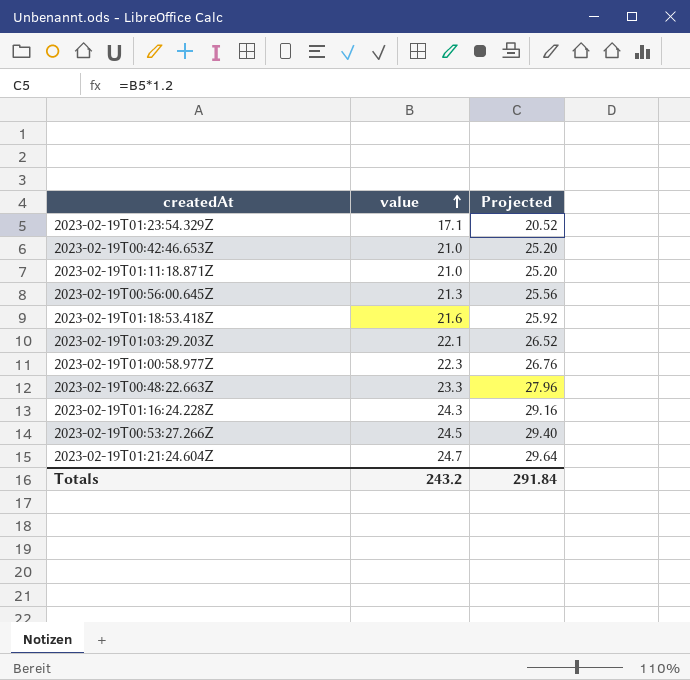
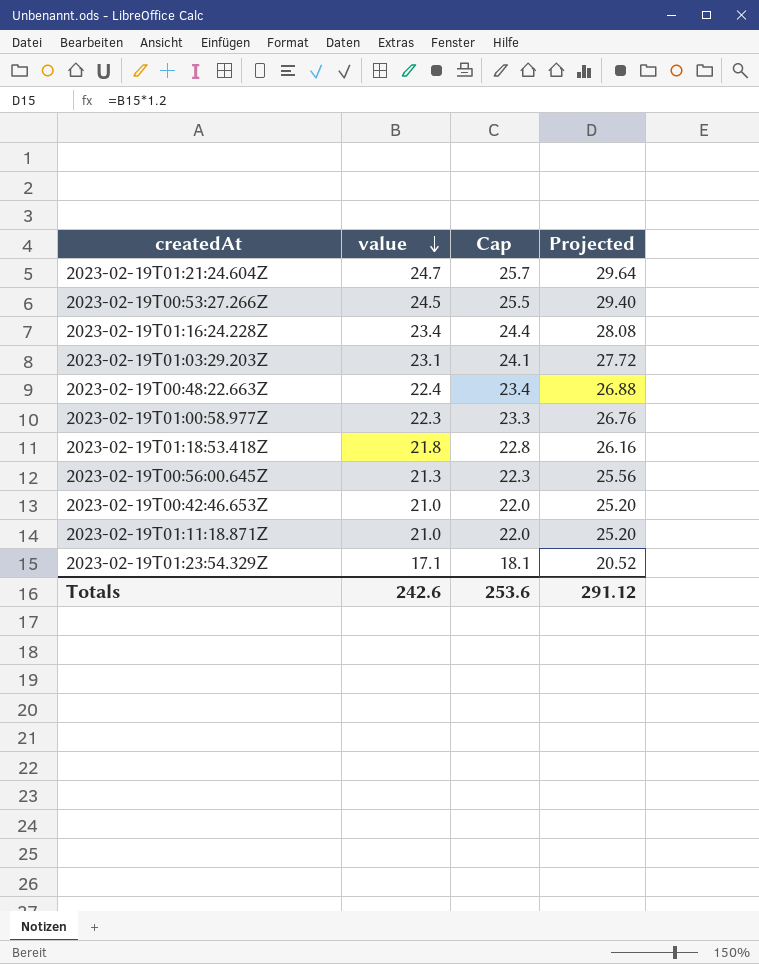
row order: value ascending -> value descending
column Cap | formula: none -> [value] + 1
2023-02-19T01:16:24.228Z | value: 24.3 -> 23.4
2023-02-19T01:16:24.228Z | Projected: 29.16 -> 28.08
2023-02-19T01:03:29.203Z | value: 22.1 -> 23.1
2023-02-19T01:03:29.203Z | Projected: 26.52 -> 27.72
2023-02-19T00:48:22.663Z | value: 23.3 -> 22.4
2023-02-19T00:48:22.663Z | Projected: 27.96 -> 26.88
2023-02-19T01:18:53.418Z | value: 21.6 -> 21.8
2023-02-19T01:18:53.418Z | Projected: 25.92 -> 26.16
Totals | value: 243.2 -> 242.6
Totals | Projected: 291.84 -> 291.12

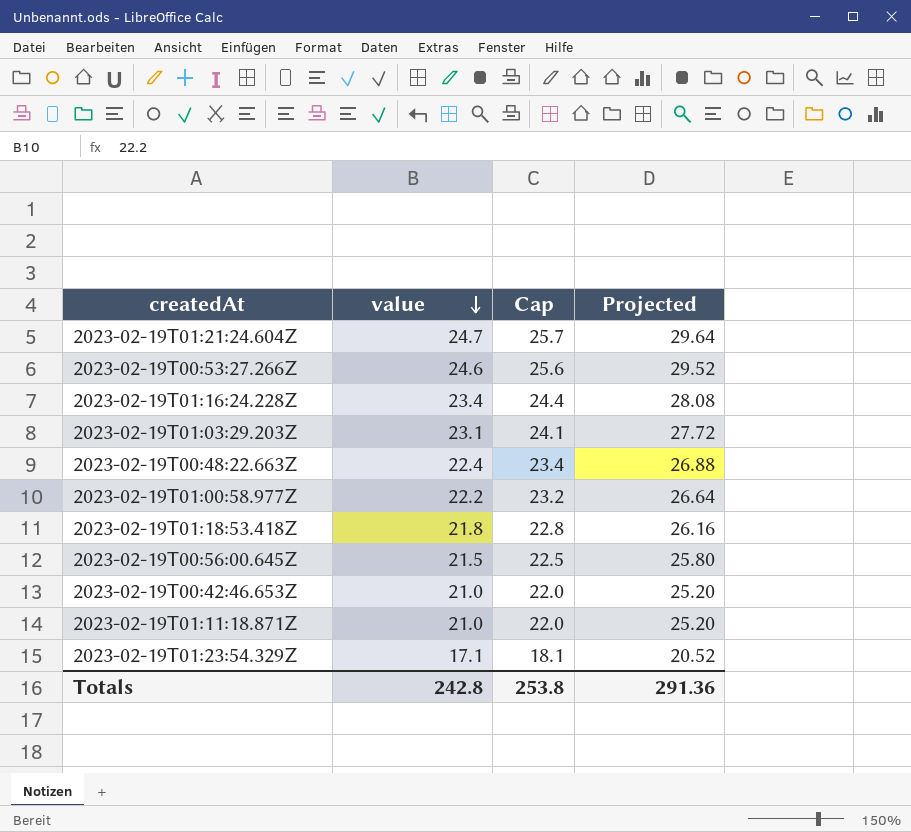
2023-02-19T00:53:27.266Z | value: 24.5 -> 24.6
2023-02-19T00:53:27.266Z | Cap: 25.5 -> 25.6
2023-02-19T00:53:27.266Z | Projected: 29.40 -> 29.52
2023-02-19T01:00:58.977Z | value: 22.3 -> 22.2
2023-02-19T01:00:58.977Z | Cap: 23.3 -> 23.2
2023-02-19T01:00:58.977Z | Projected: 26.76 -> 26.64
2023-02-19T00:56:00.645Z | value: 21.3 -> 21.5
2023-02-19T00:56:00.645Z | Cap: 22.3 -> 22.5
2023-02-19T00:56:00.645Z | Projected: 25.56 -> 25.80
Totals | value: 242.6 -> 242.8
Totals | Cap: 253.6 -> 253.8
Totals | Projected: 291.12 -> 291.36

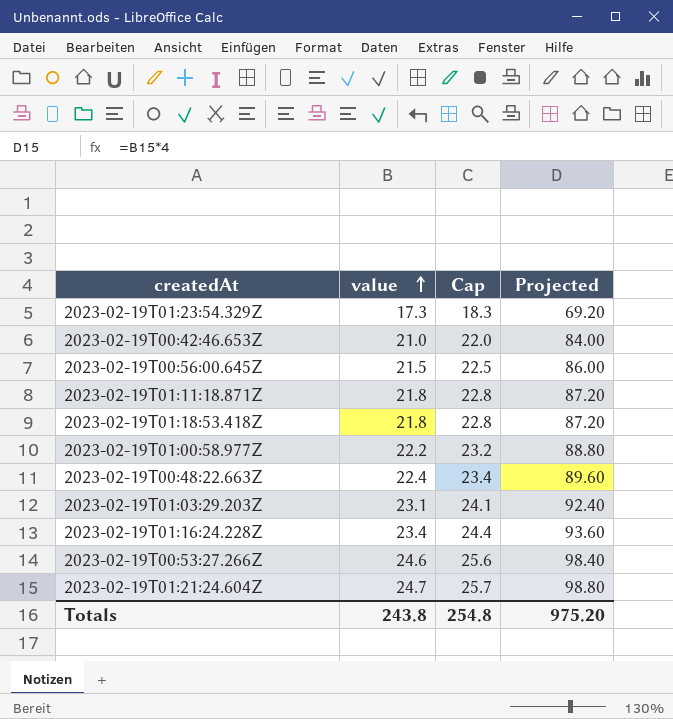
row order: value descending -> value ascending
column Projected | formula: [value] * 1.2 -> [value] * 4
2023-02-19T01:23:54.329Z | value: 17.1 -> 17.3
2023-02-19T01:23:54.329Z | Cap: 18.1 -> 18.3
2023-02-19T01:11:18.871Z | value: 21.0 -> 21.8
2023-02-19T01:11:18.871Z | Cap: 22.0 -> 22.8
Totals | value: 242.8 -> 243.8
Totals | Cap: 253.8 -> 254.8
Totals | Projected: 291.36 -> 975.20

